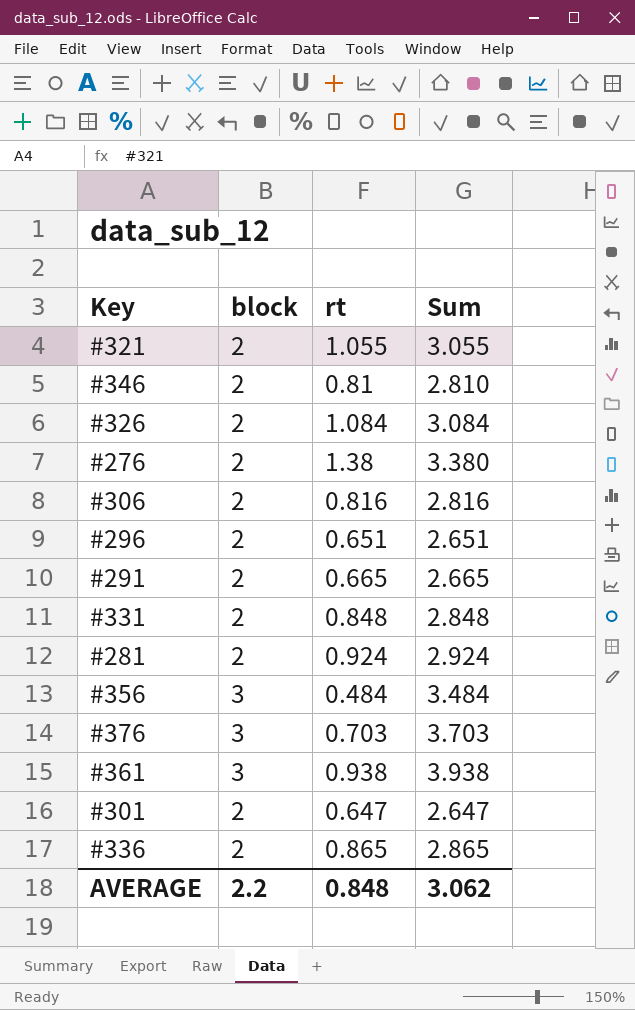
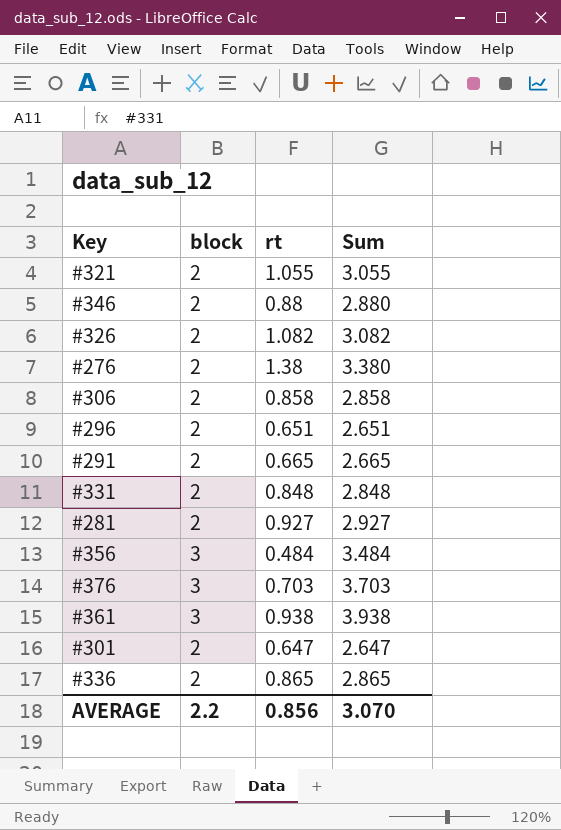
#346 | rt: 0.81 -> 0.88
#346 | Sum: 2.810 -> 2.880
#326 | rt: 1.084 -> 1.082
#326 | Sum: 3.084 -> 3.082
#306 | rt: 0.816 -> 0.858
#306 | Sum: 2.816 -> 2.858
#281 | rt: 0.924 -> 0.927
#281 | Sum: 2.924 -> 2.927
AVERAGE | rt: 0.848 -> 0.856
AVERAGE | Sum: 3.062 -> 3.070

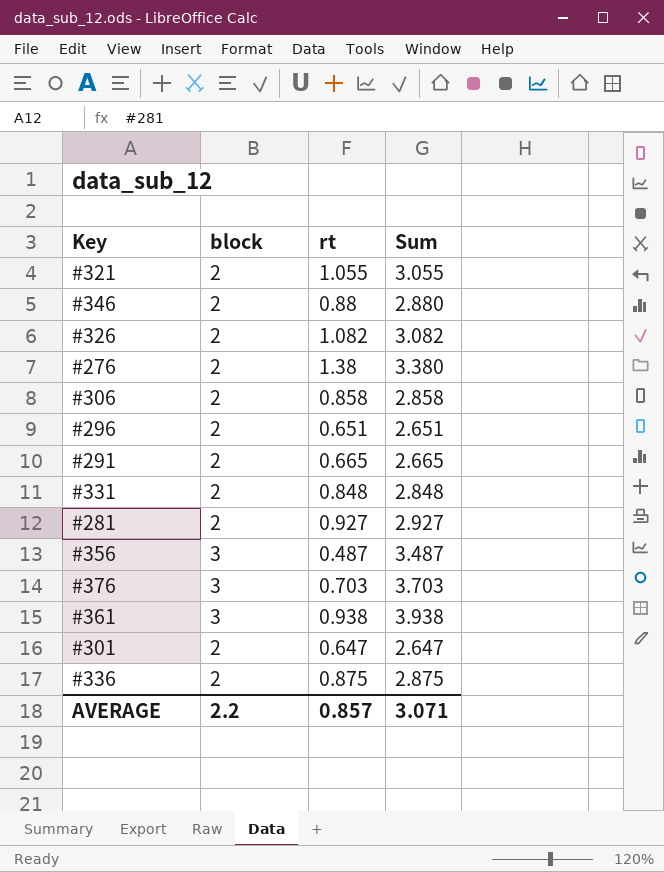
#356 | rt: 0.484 -> 0.487
#356 | Sum: 3.484 -> 3.487
#336 | rt: 0.865 -> 0.875
#336 | Sum: 2.865 -> 2.875
AVERAGE | rt: 0.856 -> 0.857
AVERAGE | Sum: 3.070 -> 3.071

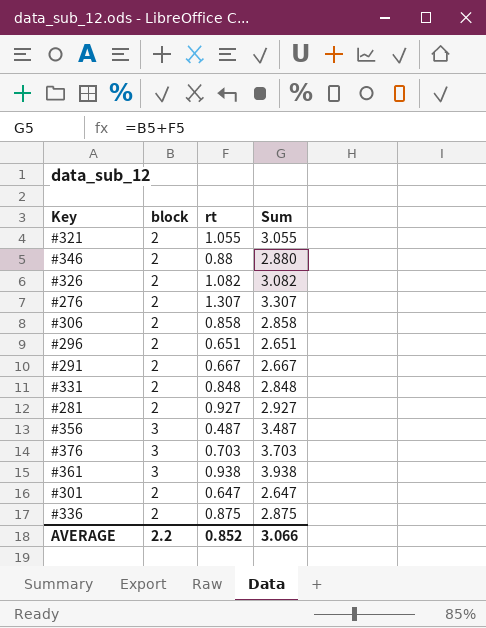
#276 | rt: 1.38 -> 1.307
#276 | Sum: 3.380 -> 3.307
#291 | rt: 0.665 -> 0.667
#291 | Sum: 2.665 -> 2.667
AVERAGE | rt: 0.857 -> 0.852
AVERAGE | Sum: 3.071 -> 3.066

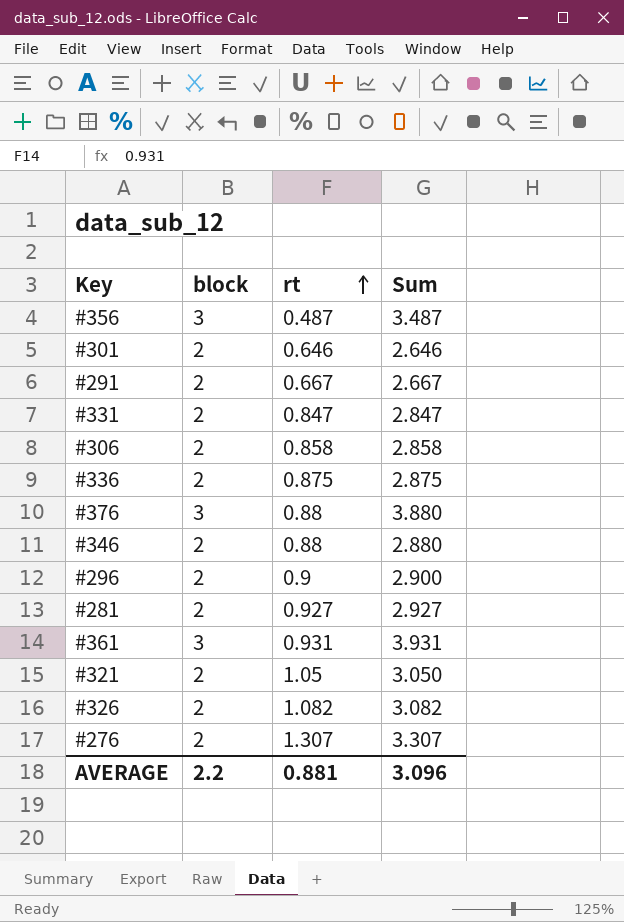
row order: none -> rt ascending
#301 | rt: 0.647 -> 0.646
#301 | Sum: 2.647 -> 2.646
#331 | rt: 0.848 -> 0.847
#331 | Sum: 2.848 -> 2.847
#376 | rt: 0.703 -> 0.88
#376 | Sum: 3.703 -> 3.880
#296 | rt: 0.651 -> 0.9
#296 | Sum: 2.651 -> 2.900
#361 | rt: 0.938 -> 0.931
#361 | Sum: 3.938 -> 3.931
#321 | rt: 1.055 -> 1.05
#321 | Sum: 3.055 -> 3.050
AVERAGE | rt: 0.852 -> 0.881
AVERAGE | Sum: 3.066 -> 3.096

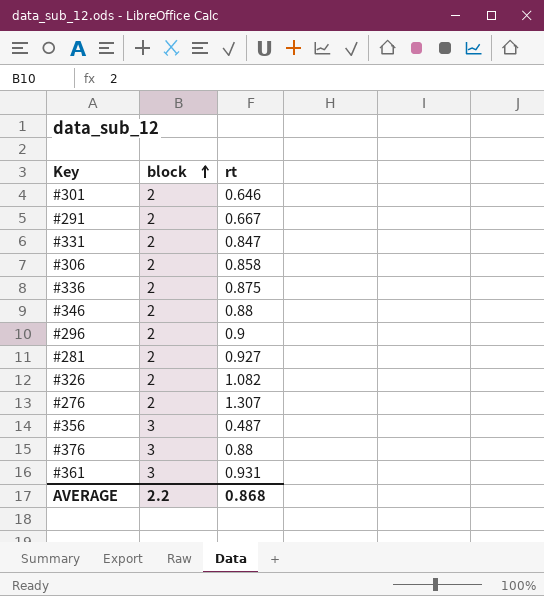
row order: rt ascending -> block ascending
column Sum | formula: [block] + [rt] -> none
row #321: 2 | 1.05 | 3.050 -> none
AVERAGE | rt: 0.881 -> 0.868

